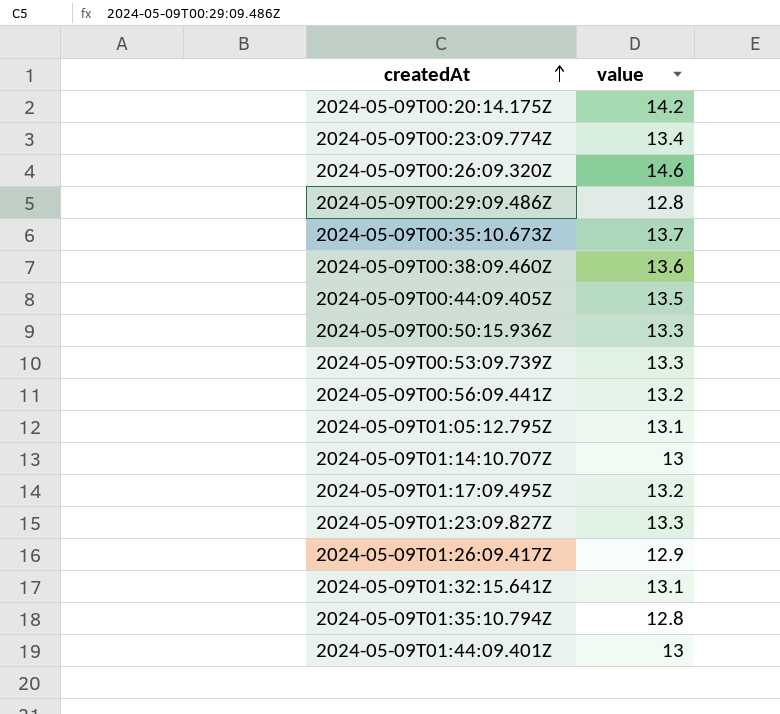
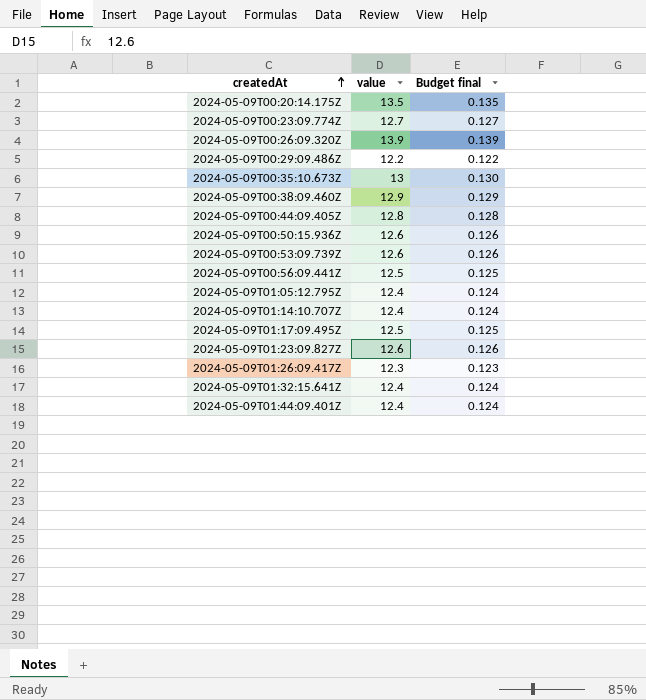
column Budget final | formula: none -> [value] * 0.01
row 2024-05-09T01:35:10.794Z: 12.8 -> none
2024-05-09T00:20:14.175Z | value: 14.2 -> 13.5
2024-05-09T00:23:09.774Z | value: 13.4 -> 12.7
2024-05-09T00:26:09.320Z | value: 14.6 -> 13.9
2024-05-09T00:29:09.486Z | value: 12.8 -> 12.2
2024-05-09T00:35:10.673Z | value: 13.7 -> 13
2024-05-09T00:38:09.460Z | value: 13.6 -> 12.9
2024-05-09T00:44:09.405Z | value: 13.5 -> 12.8
2024-05-09T00:50:15.936Z | value: 13.3 -> 12.6
2024-05-09T00:53:09.739Z | value: 13.3 -> 12.6
2024-05-09T00:56:09.441Z | value: 13.2 -> 12.5
2024-05-09T01:05:12.795Z | value: 13.1 -> 12.4
2024-05-09T01:14:10.707Z | value: 13 -> 12.4
2024-05-09T01:17:09.495Z | value: 13.2 -> 12.5
2024-05-09T01:23:09.827Z | value: 13.3 -> 12.6
2024-05-09T01:26:09.417Z | value: 12.9 -> 12.3
2024-05-09T01:32:15.641Z | value: 13.1 -> 12.4
2024-05-09T01:44:09.401Z | value: 13 -> 12.4

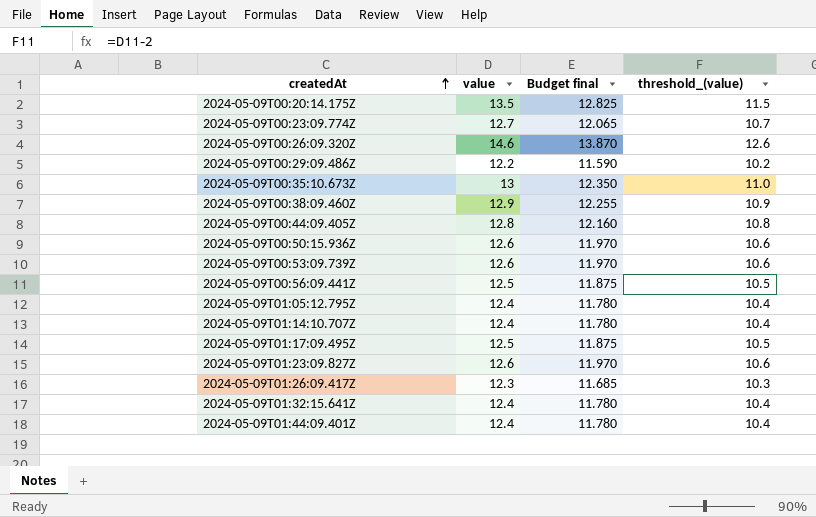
column Budget final | formula: [value] * 0.01 -> [value] * 0.95
column threshold_(value) | formula: none -> [value] - 2
2024-05-09T00:26:09.320Z | value: 13.9 -> 14.6

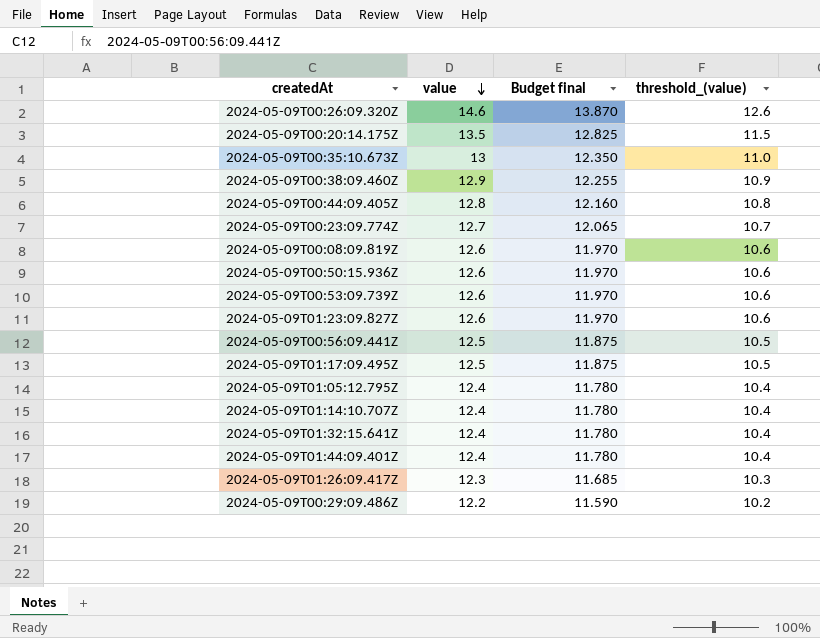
row order: createdAt ascending -> value descending
row 2024-05-09T00:08:09.819Z: none -> 12.6 | 11.970 | 10.6

